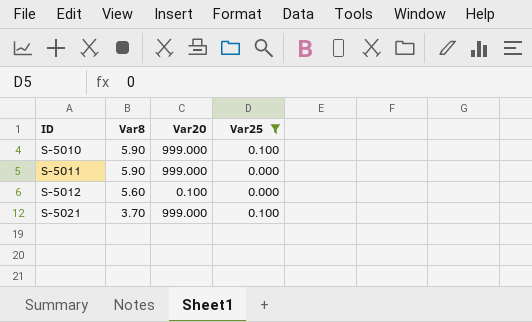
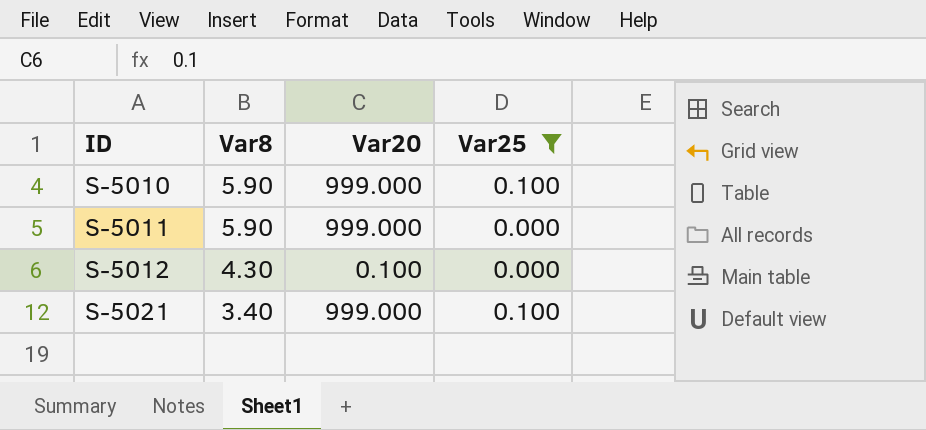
S-5012 | Var8: 5.60 -> 4.30
S-5021 | Var8: 3.70 -> 3.40

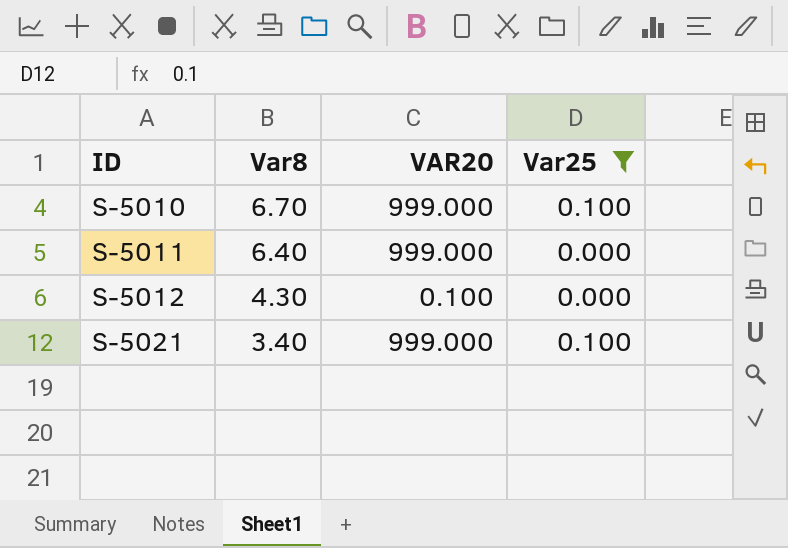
column name: Var20 -> VAR20
S-5010 | Var8: 5.90 -> 6.70
S-5011 | Var8: 5.90 -> 6.40

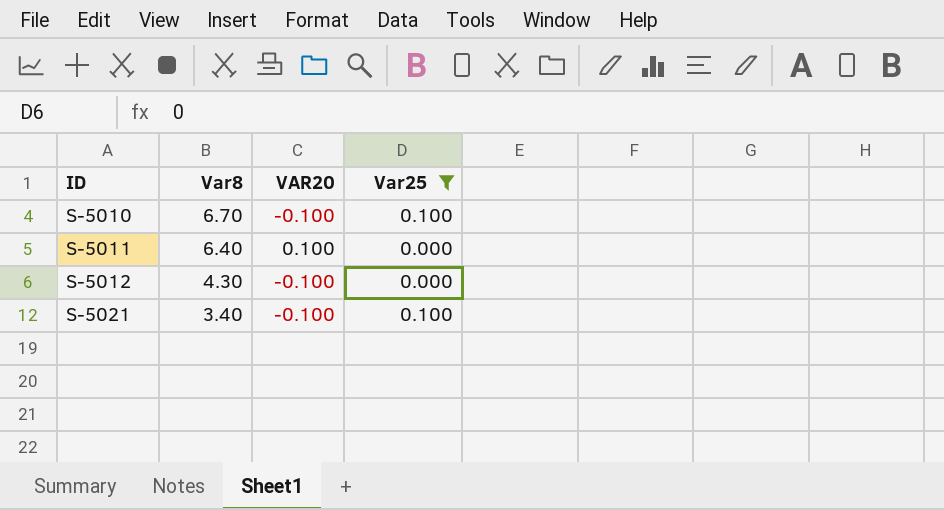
S-5010 | VAR20: 999.000 -> -0.100
S-5011 | VAR20: 999.000 -> 0.100
S-5012 | VAR20: 0.100 -> -0.100
S-5021 | VAR20: 999.000 -> -0.100

